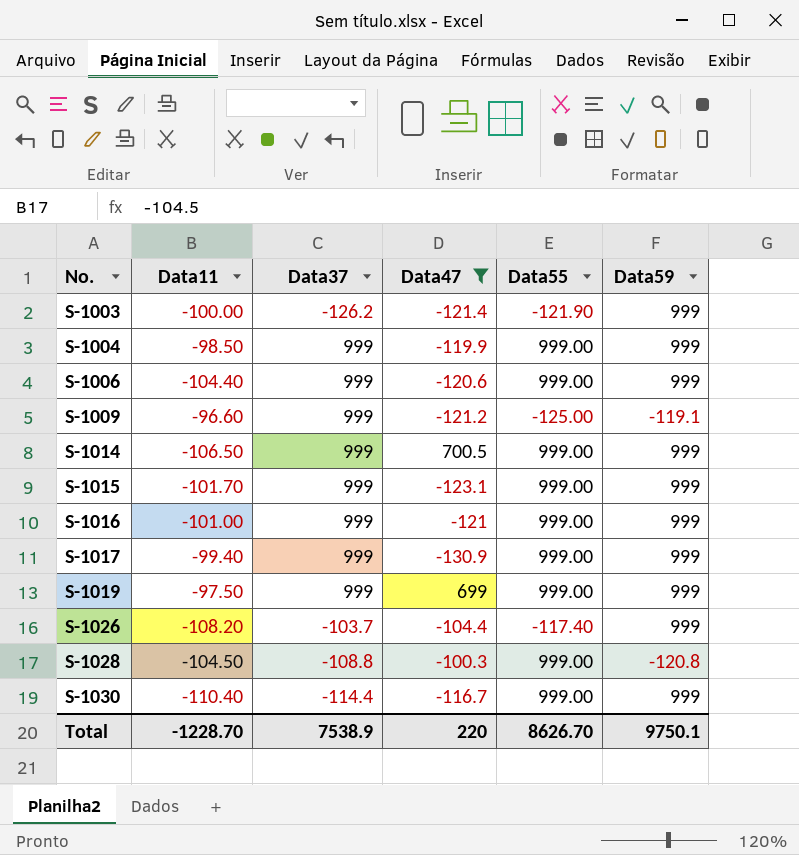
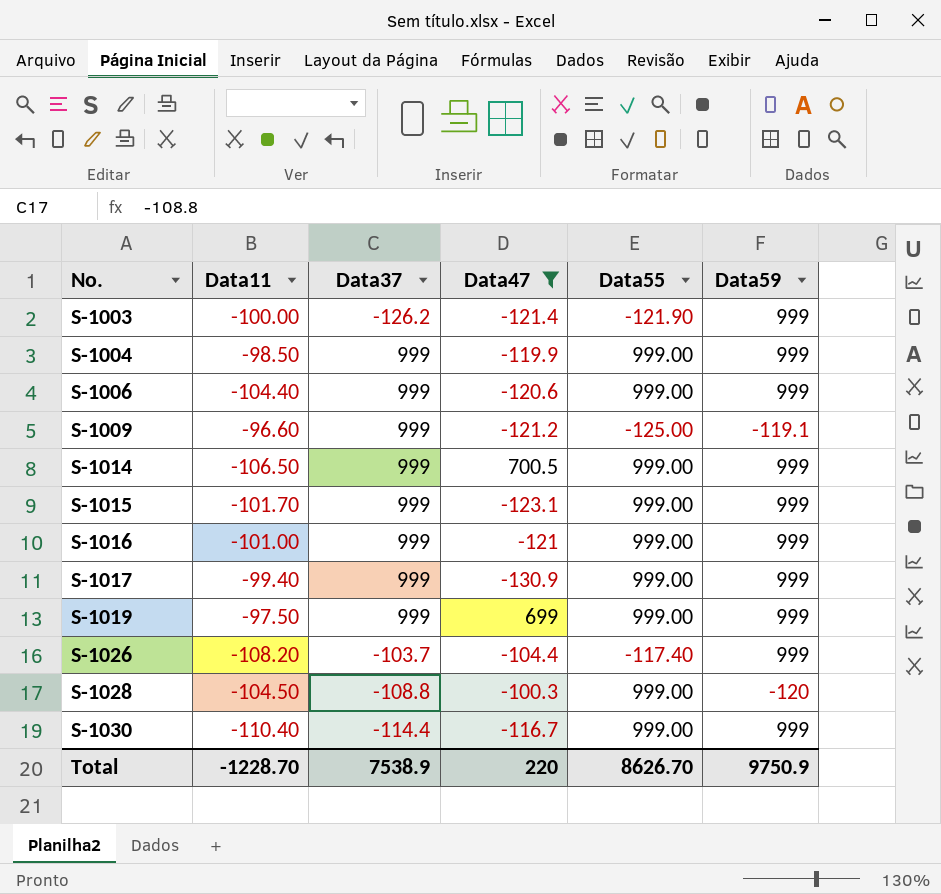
S-1028 | Data59: -120.8 -> -120
Total | Data59: 9750.1 -> 9750.9

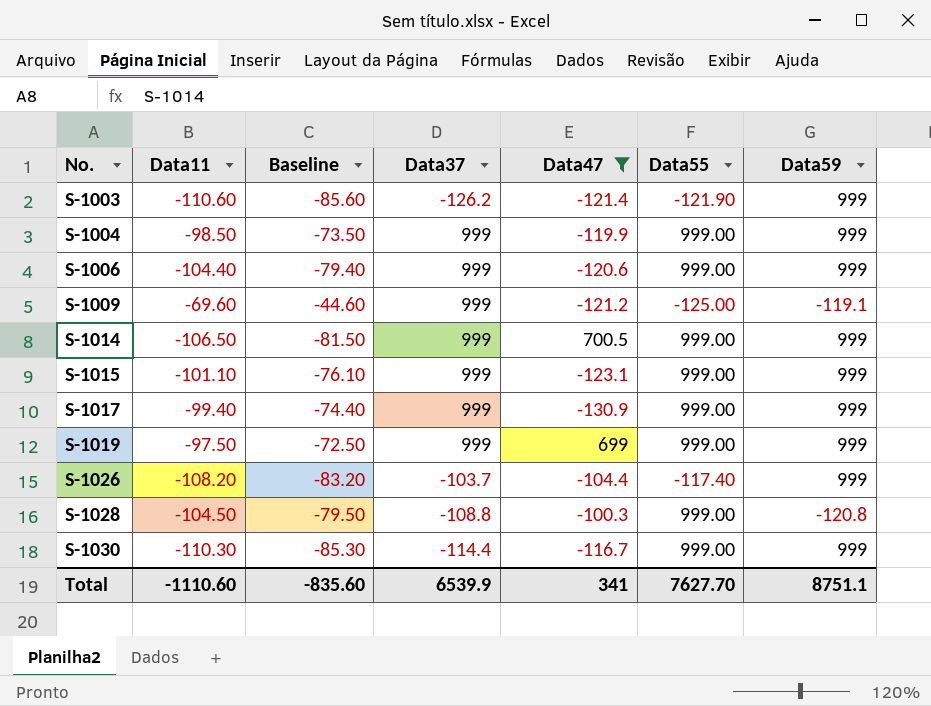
column Baseline | formula: none -> [Data11] + 25
row S-1016: -101.00 | 999 | -121 | 999.00 | 999 -> none
S-1003 | Data11: -100.00 -> -110.60
S-1009 | Data11: -96.60 -> -69.60
S-1015 | Data11: -101.70 -> -101.10
S-1028 | Data59: -120 -> -120.8
S-1030 | Data11: -110.40 -> -110.30
Total | Data11: -1228.70 -> -1110.60
Total | Data37: 7538.9 -> 6539.9
Total | Data47: 220 -> 341
Total | Data55: 8626.70 -> 7627.70
Total | Data59: 9750.9 -> 8751.1

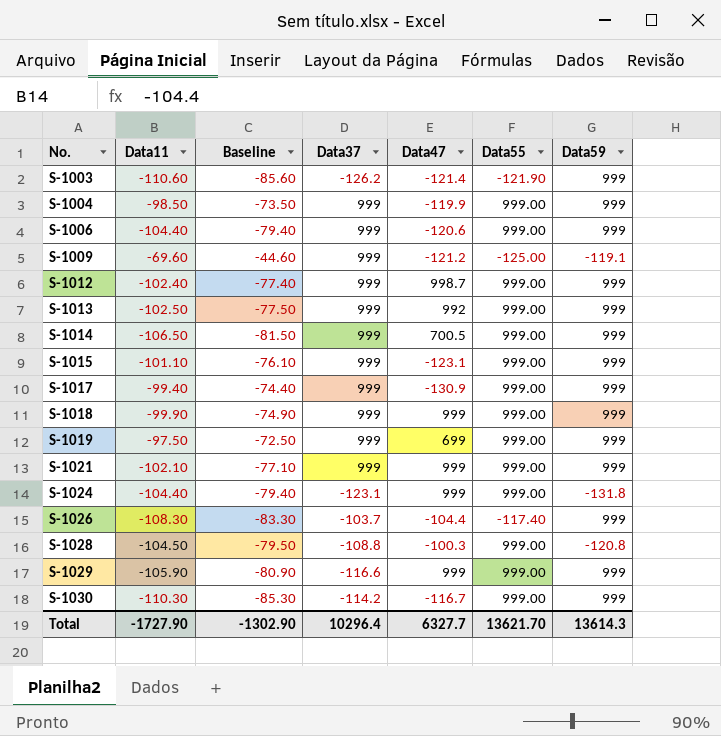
filter: Data47 <= 700.5 -> none
S-1026 | Data11: -108.20 -> -108.30
S-1026 | Baseline: -83.20 -> -83.30
S-1030 | Data37: -114.4 -> -114.2
Total | Data11: -1110.60 -> -1727.90
Total | Baseline: -835.60 -> -1302.90
Total | Data37: 6539.9 -> 10296.4
Total | Data47: 341 -> 6327.7
Total | Data55: 7627.70 -> 13621.70
Total | Data59: 8751.1 -> 13614.3

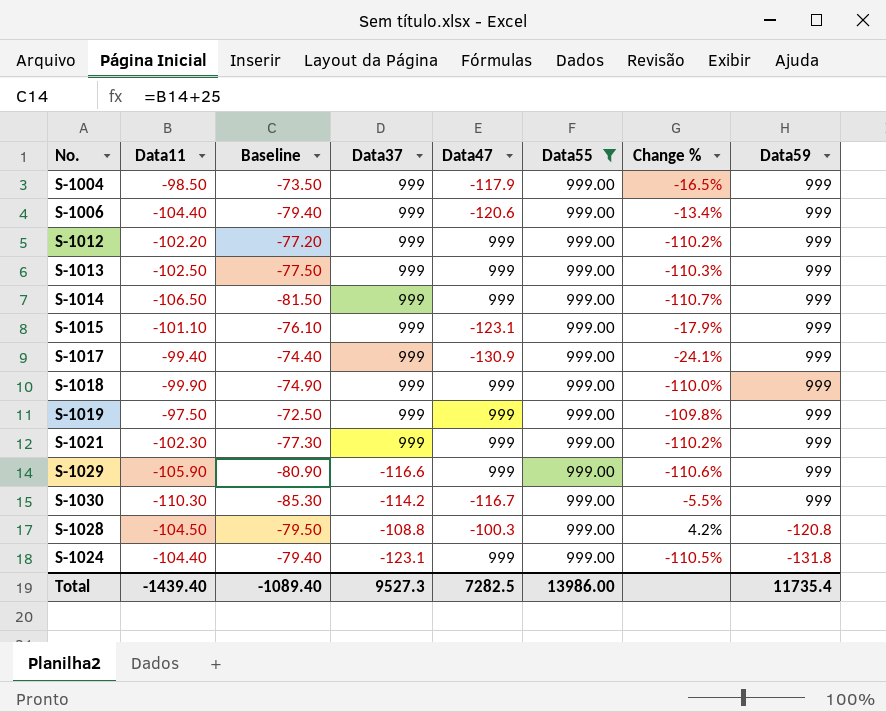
filter: none -> Data55 = 999.00
row order: No. ascending -> Data59 descending
column Change % | formula: none -> ([Data11] - [Data47]) / [Data47]
S-1004 | Data47: -119.9 -> -117.9
S-1012 | Data11: -102.40 -> -102.20
S-1012 | Baseline: -77.40 -> -77.20
S-1012 | Data47: 998.7 -> 999
S-1013 | Data47: 992 -> 999
S-1014 | Data47: 700.5 -> 999
S-1019 | Data47: 699 -> 999
S-1021 | Data11: -102.10 -> -102.30
S-1021 | Baseline: -77.10 -> -77.30
Total | Data11: -1727.90 -> -1439.40
Total | Baseline: -1302.90 -> -1089.40
Total | Data37: 10296.4 -> 9527.3
Total | Data47: 6327.7 -> 7282.5
Total | Data55: 13621.70 -> 13986.00
Total | Data59: 13614.3 -> 11735.4

